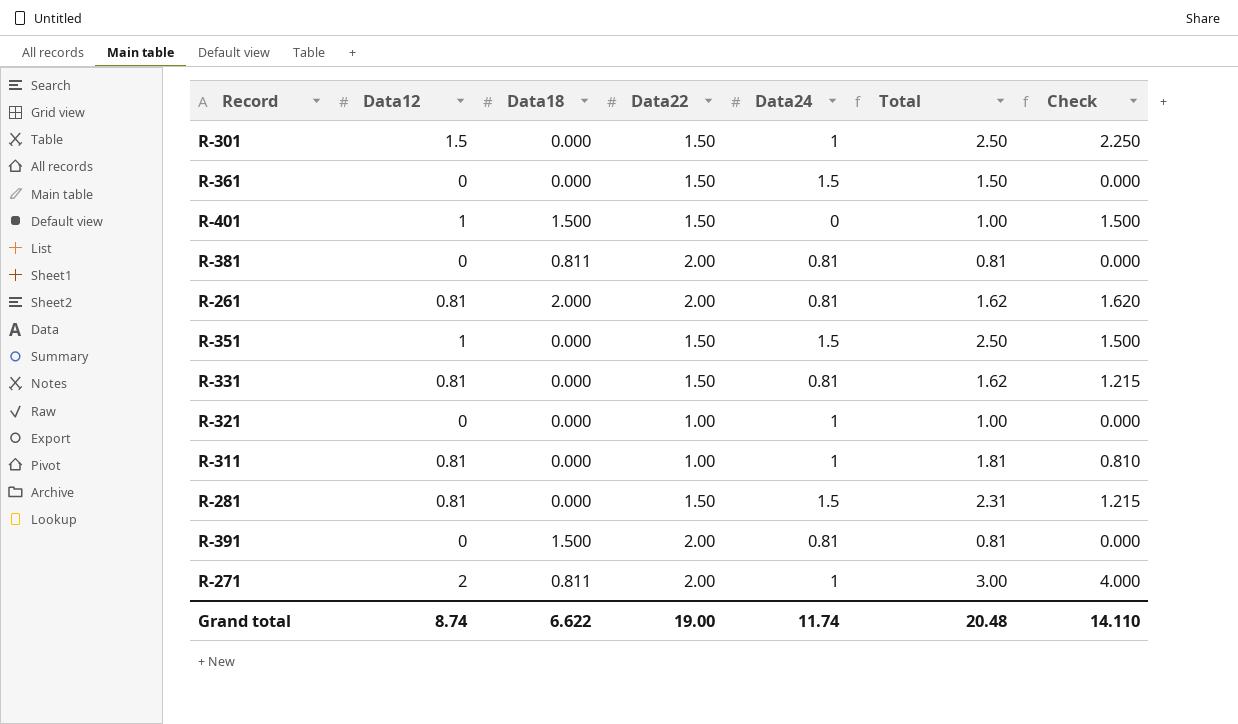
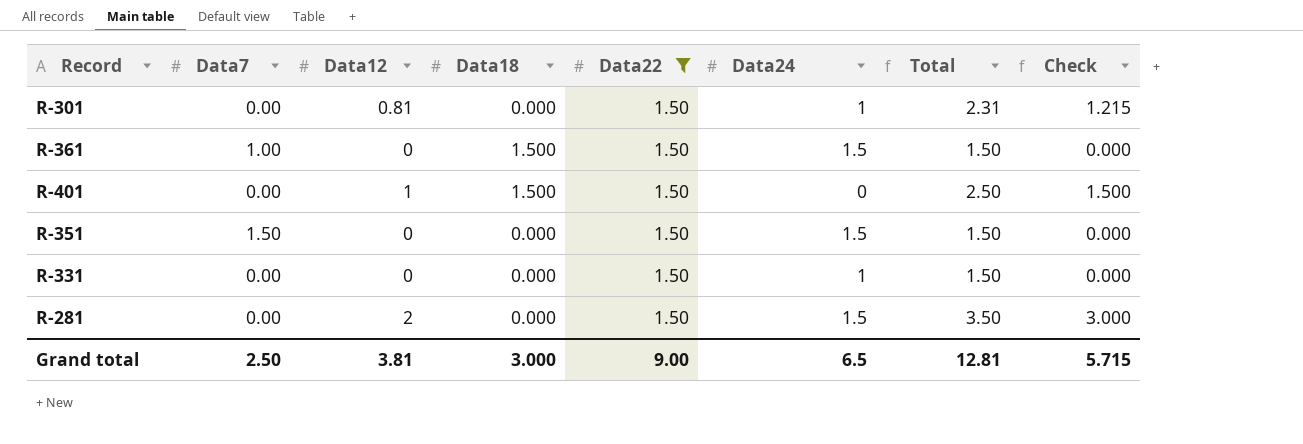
filter: none -> Data22 = 1.50
column Data7 | position: none -> 2
column Total | formula: [Data12] + [Data24] -> [Data12] + [Data22]
R-301 | Data12: 1.5 -> 0.81
R-301 | Check: 2.250 -> 1.215
R-361 | Data18: 0.000 -> 1.500
R-351 | Data12: 1 -> 0
R-351 | Check: 1.500 -> 0.000
R-331 | Data12: 0.81 -> 0
R-331 | Data24: 0.81 -> 1
R-331 | Check: 1.215 -> 0.000
R-281 | Data12: 0.81 -> 2
R-281 | Check: 1.215 -> 3.000
Grand total | Data12: 8.74 -> 3.81
Grand total | Data18: 6.622 -> 3.000
Grand total | Data22: 19.00 -> 9.00
Grand total | Data24: 11.74 -> 6.5
Grand total | Total: 20.48 -> 12.81
Grand total | Check: 14.110 -> 5.715

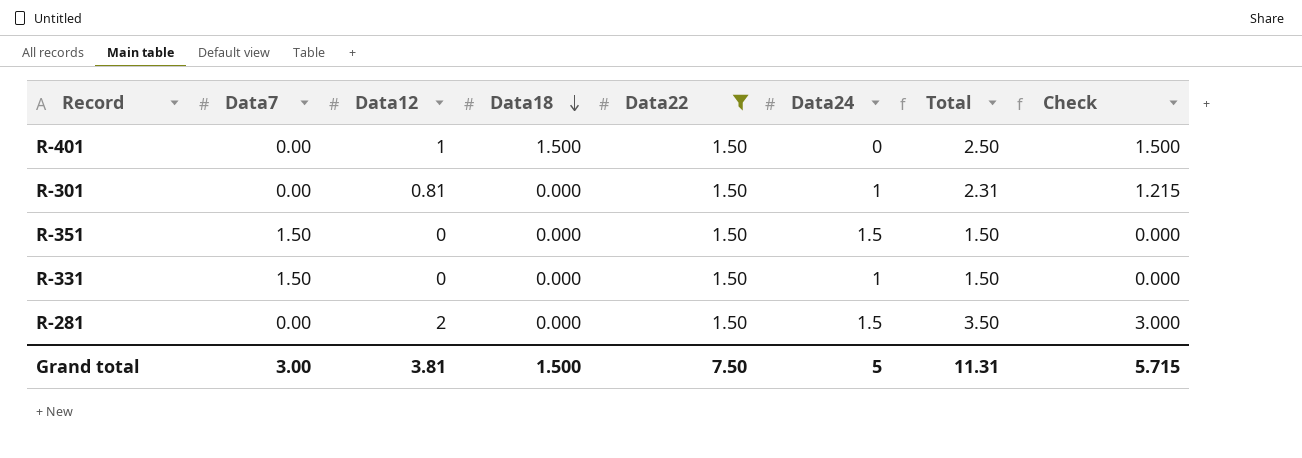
row order: none -> Data18 descending
row R-361: 1.00 | 0 | 1.500 | 1.50 | 1.5 | 1.50 | 0.000 -> none
R-331 | Data7: 0.00 -> 1.50
Grand total | Data7: 2.50 -> 3.00
Grand total | Data18: 3.000 -> 1.500
Grand total | Data22: 9.00 -> 7.50
Grand total | Data24: 6.5 -> 5
Grand total | Total: 12.81 -> 11.31

